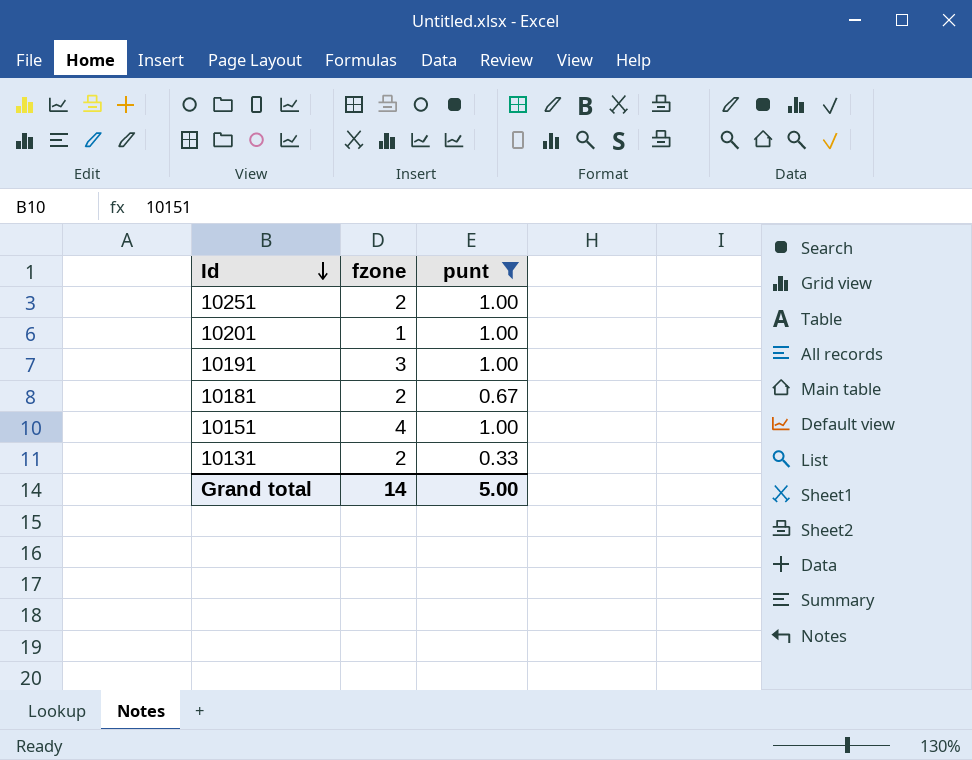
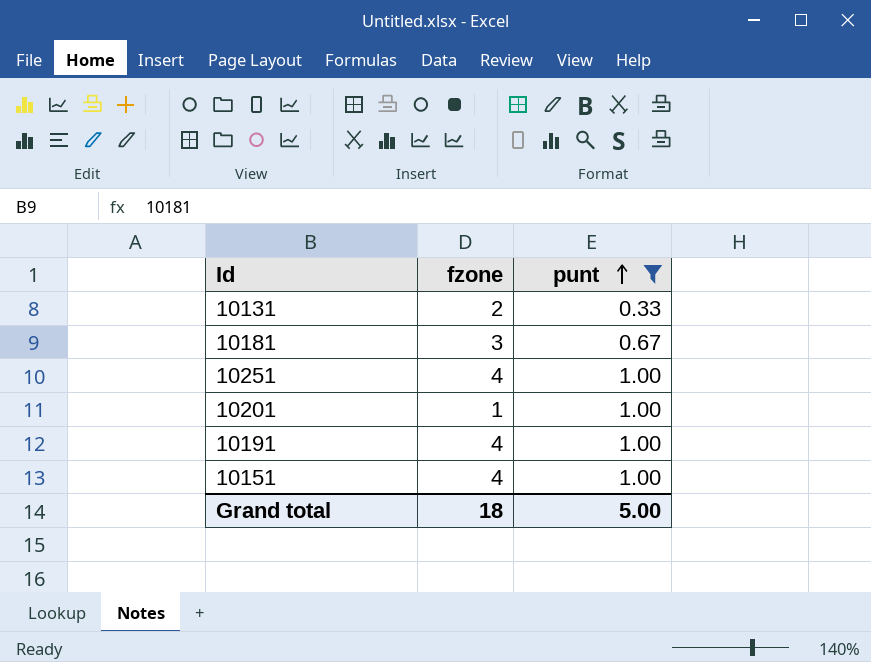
row order: Id descending -> punt ascending
10181 | fzone: 2 -> 3
10251 | fzone: 2 -> 4
10191 | fzone: 3 -> 4
Grand total | fzone: 14 -> 18

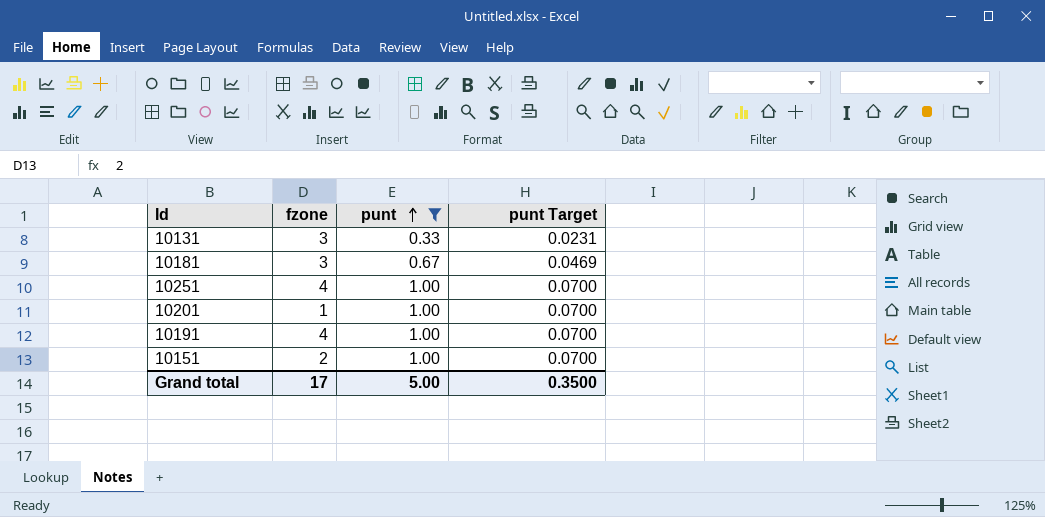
column punt Target | formula: none -> [punt] * 0.07
10131 | fzone: 2 -> 3
10151 | fzone: 4 -> 2
Grand total | fzone: 18 -> 17

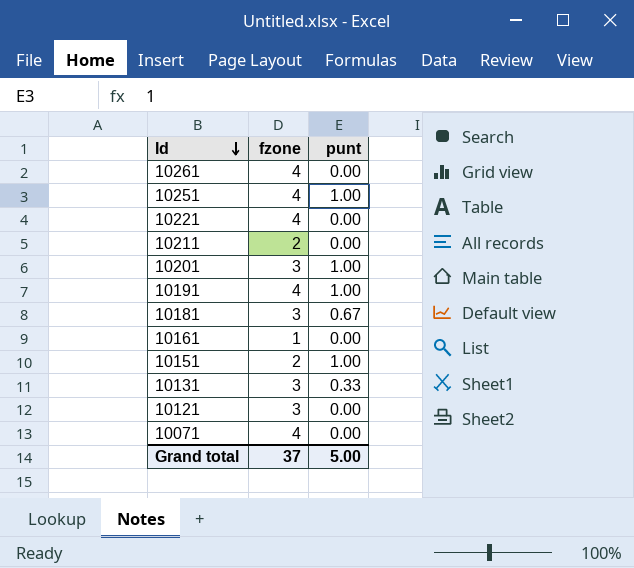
filter: punt != 0.00 -> none
row order: punt ascending -> Id descending
column punt Target | formula: [punt] * 0.07 -> none
10201 | fzone: 1 -> 3
Grand total | fzone: 17 -> 37

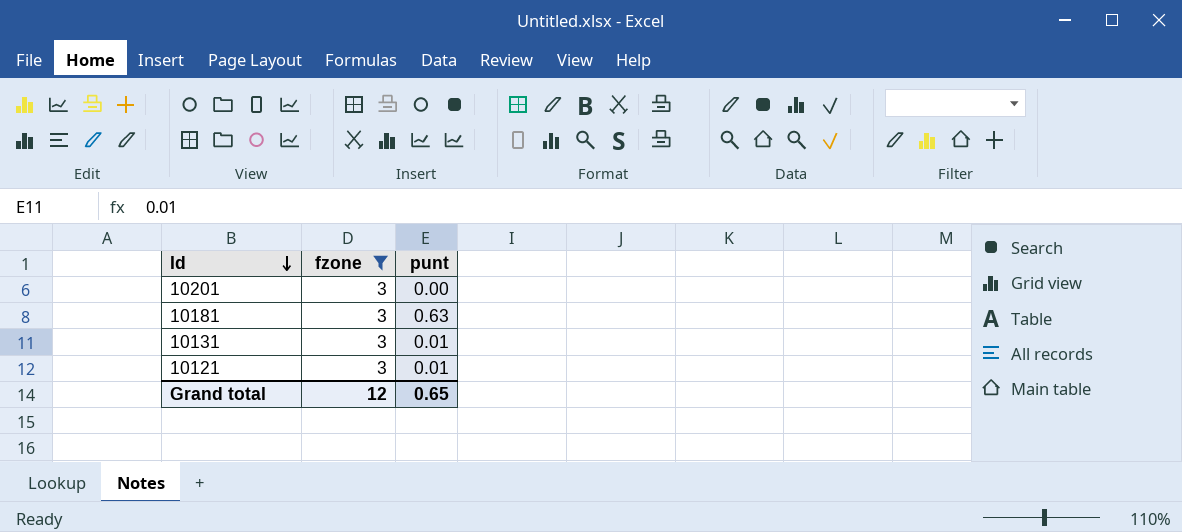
filter: none -> fzone = 3
10201 | punt: 1.00 -> 0.00
10181 | punt: 0.67 -> 0.63
10131 | punt: 0.33 -> 0.01
10121 | punt: 0.00 -> 0.01
Grand total | fzone: 37 -> 12
Grand total | punt: 5.00 -> 0.65

